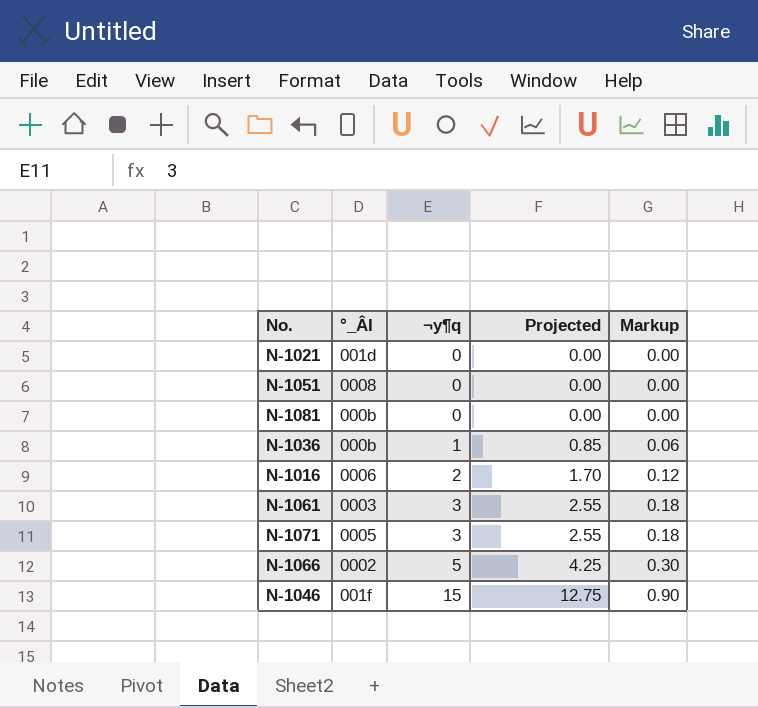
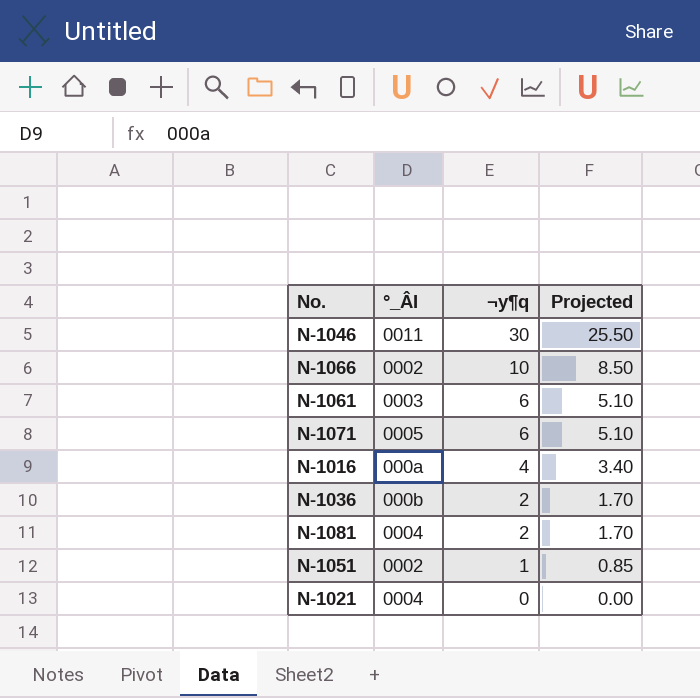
row order: ¬y¶q ascending -> ¬y¶q descending
column Markup | formula: [¬y¶q] * 0.06 -> none
N-1046 | °_ÂI: 001f -> 0011
N-1046 | ¬y¶q: 15 -> 30
N-1046 | Projected: 12.75 -> 25.50
N-1066 | ¬y¶q: 5 -> 10
N-1066 | Projected: 4.25 -> 8.50
N-1061 | ¬y¶q: 3 -> 6
N-1061 | Projected: 2.55 -> 5.10
N-1071 | ¬y¶q: 3 -> 6
N-1071 | Projected: 2.55 -> 5.10
N-1016 | °_ÂI: 0006 -> 000a
N-1016 | ¬y¶q: 2 -> 4
N-1016 | Projected: 1.70 -> 3.40
N-1036 | ¬y¶q: 1 -> 2
N-1036 | Projected: 0.85 -> 1.70
N-1081 | °_ÂI: 000b -> 0004
N-1081 | ¬y¶q: 0 -> 2
N-1081 | Projected: 0.00 -> 1.70
N-1051 | °_ÂI: 0008 -> 0002
N-1051 | ¬y¶q: 0 -> 1
N-1051 | Projected: 0.00 -> 0.85
N-1021 | °_ÂI: 001d -> 0004

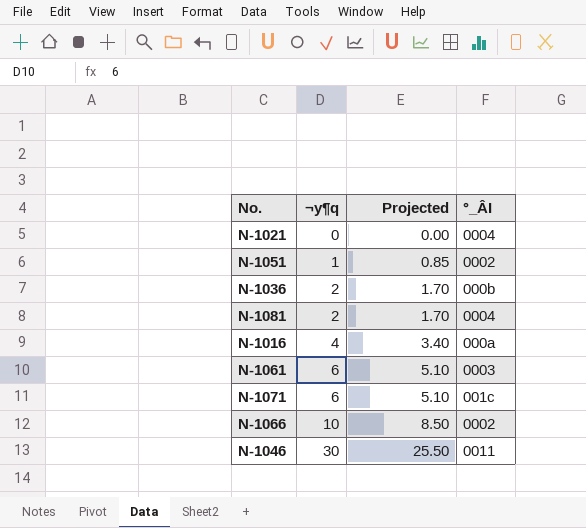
row order: ¬y¶q descending -> ¬y¶q ascending
column °_ÂI | position: 2 -> 4
N-1071 | °_ÂI: 0005 -> 001c

